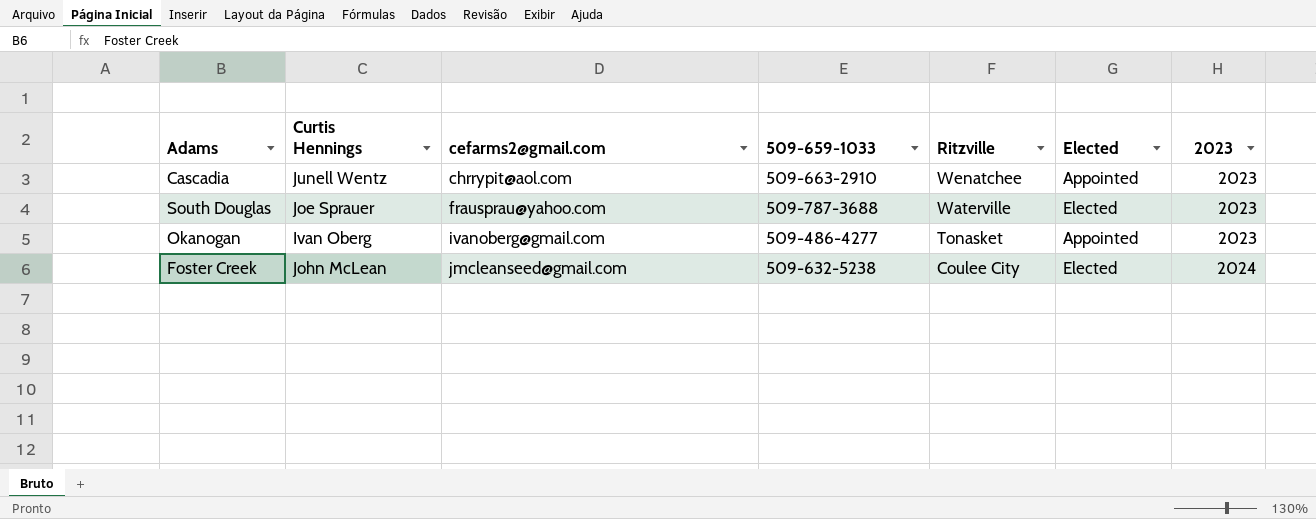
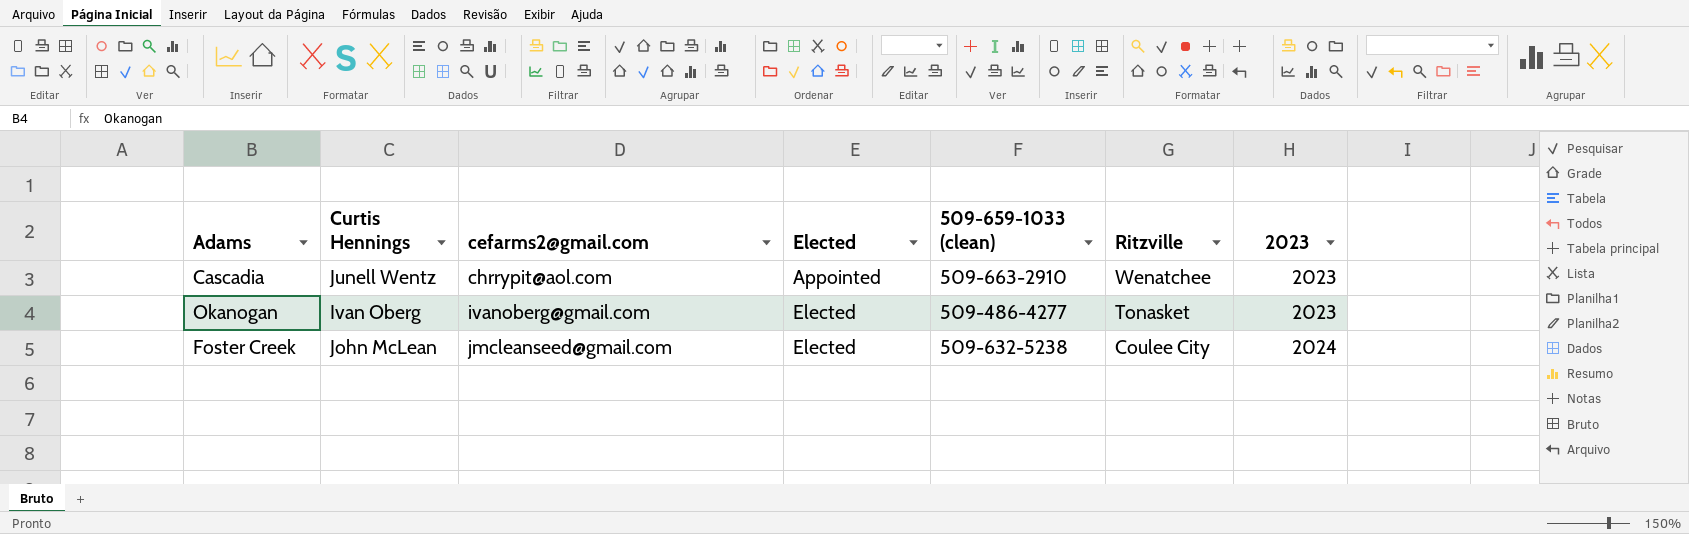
column Elected | position: 6 -> 4
column name: 509-659-1033 -> 509-659-1033 (clean)
row South Douglas: Joe Sprauer | frausprau@yahoo.com | 509-787-3688 | Waterville | Elected | 2023 -> none
Okanogan | Elected: Appointed -> Elected

